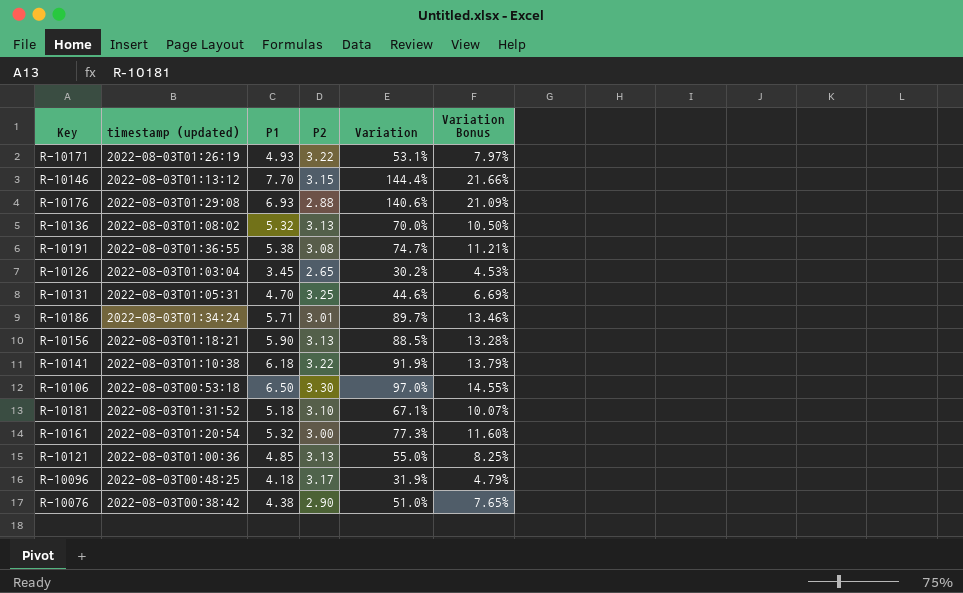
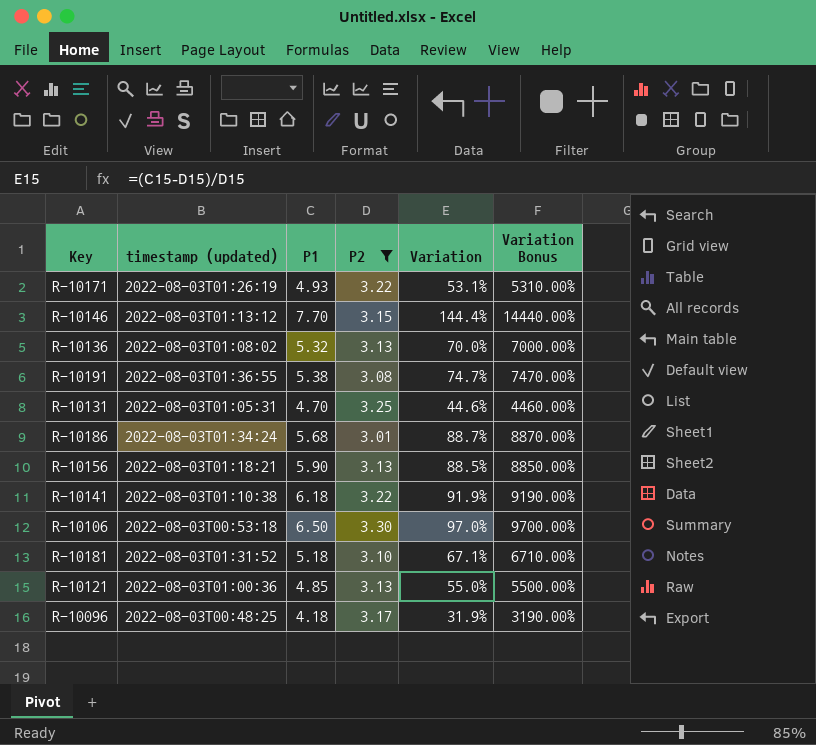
filter: none -> P2 >= 3.01
column Variation Bonus | formula: [Variation] * 0.15 -> [Variation] * 100
R-10186 | P1: 5.71 -> 5.68
R-10186 | Variation: 89.7% -> 88.7%

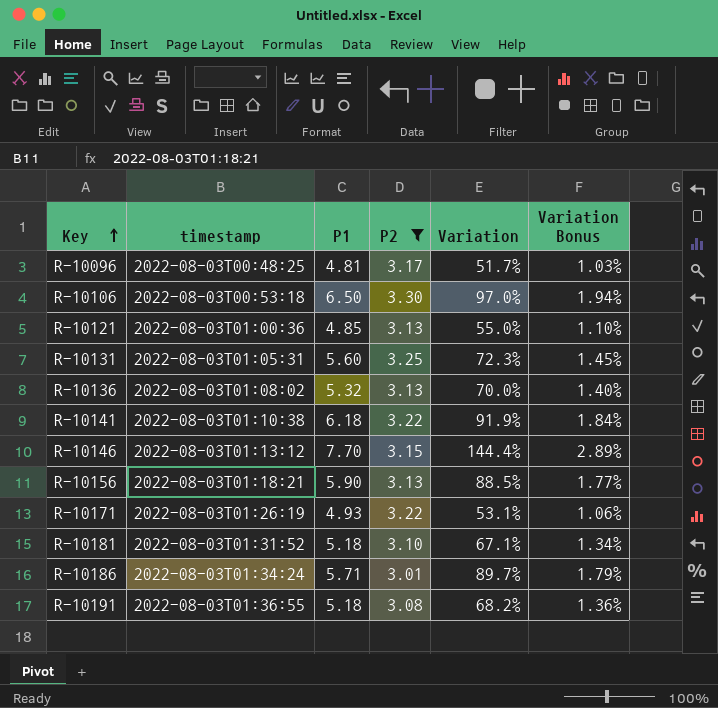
row order: none -> Key ascending
column name: timestamp (updated) -> timestamp
column Variation Bonus | formula: [Variation] * 100 -> [Variation] * 0.02
R-10096 | P1: 4.18 -> 4.81
R-10096 | Variation: 31.9% -> 51.7%
R-10131 | P1: 4.70 -> 5.60
R-10131 | Variation: 44.6% -> 72.3%
R-10186 | P1: 5.68 -> 5.71
R-10186 | Variation: 88.7% -> 89.7%
R-10191 | P1: 5.38 -> 5.18
R-10191 | Variation: 74.7% -> 68.2%

